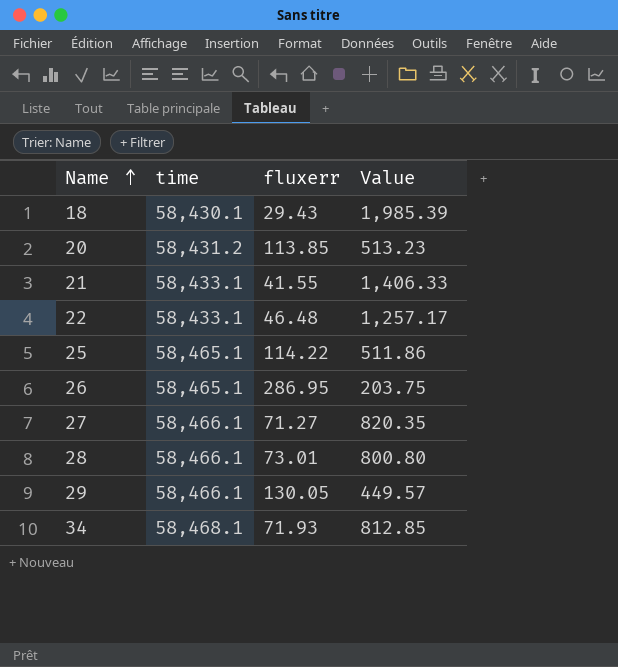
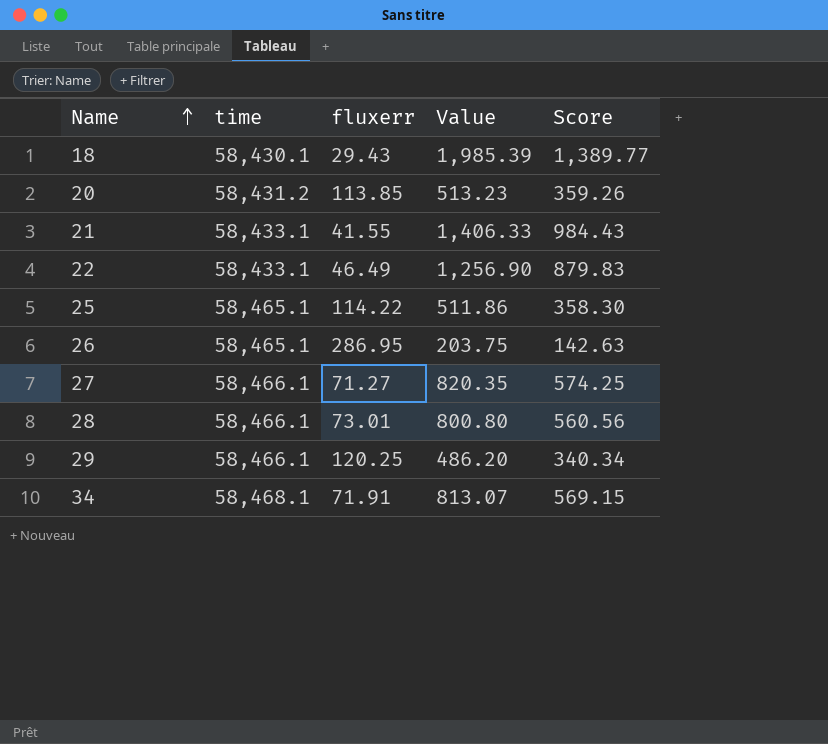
column Score | formula: none -> [Value] * 0.7
22 | fluxerr: 46.48 -> 46.49
22 | Value: 1,257.17 -> 1,256.90
29 | fluxerr: 130.05 -> 120.25
29 | Value: 449.57 -> 486.20
34 | fluxerr: 71.93 -> 71.91
34 | Value: 812.85 -> 813.07

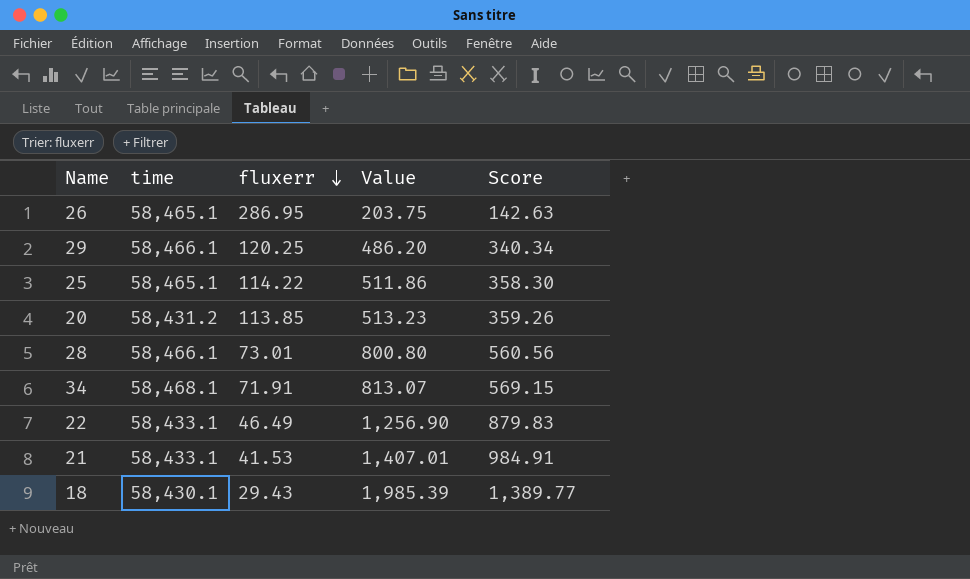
row order: Name ascending -> fluxerr descending
row 27: 58,466.1 | 71.27 | 820.35 | 574.25 -> none
21 | fluxerr: 41.55 -> 41.53
21 | Value: 1,406.33 -> 1,407.01
21 | Score: 984.43 -> 984.91

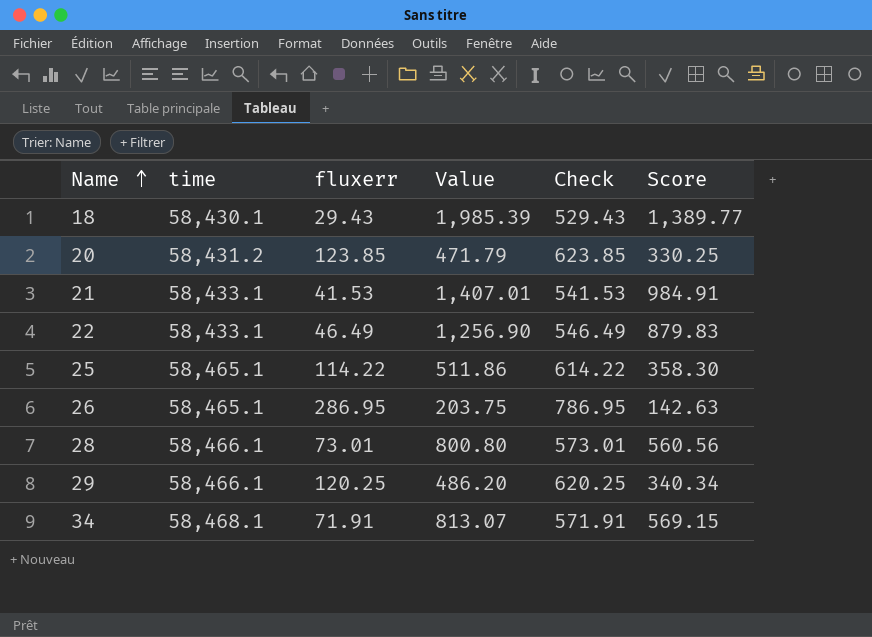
row order: fluxerr descending -> Name ascending
column Check | formula: none -> [fluxerr] + 500
20 | fluxerr: 113.85 -> 123.85
20 | Value: 513.23 -> 471.79
20 | Score: 359.26 -> 330.25

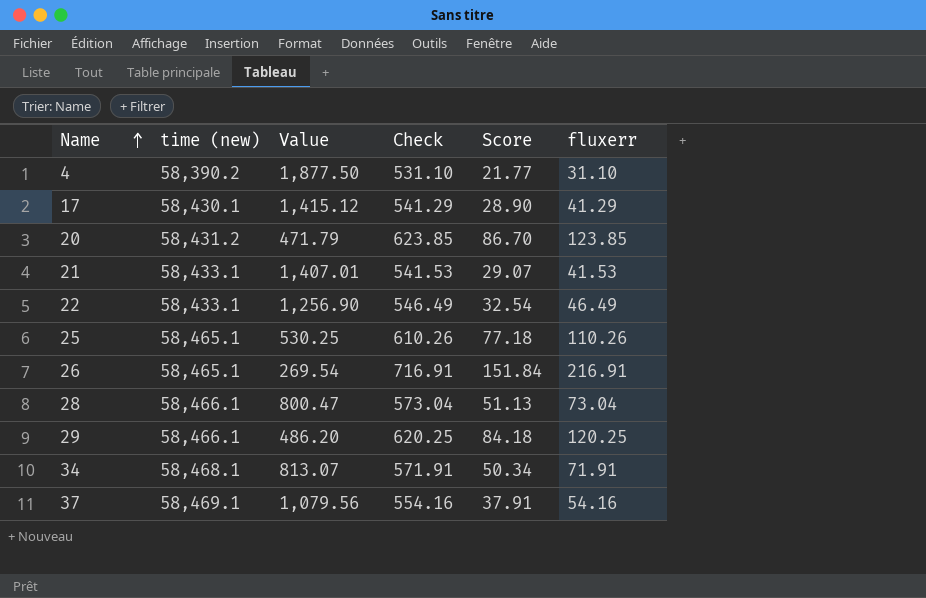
column name: time -> time (new)
column Score | formula: [Value] * 0.7 -> [fluxerr] * 0.7
column fluxerr | position: 3 -> 6
row 18: 58,430.1 | 29.43 | 1,985.39 | 529.43 | 1,389.77 -> none
row 4: none -> 58,390.2 | 1,877.50 | 531.10 | 21.77 | 31.10
row 17: none -> 58,430.1 | 1,415.12 | 541.29 | 28.90 | 41.29
25 | Value: 511.86 -> 530.25
25 | Check: 614.22 -> 610.26
25 | fluxerr: 114.22 -> 110.26
26 | Value: 203.75 -> 269.54
26 | Check: 786.95 -> 716.91
26 | fluxerr: 286.95 -> 216.91
28 | Value: 800.80 -> 800.47
28 | Check: 573.01 -> 573.04
28 | fluxerr: 73.01 -> 73.04
row 37: none -> 58,469.1 | 1,079.56 | 554.16 | 37.91 | 54.16

